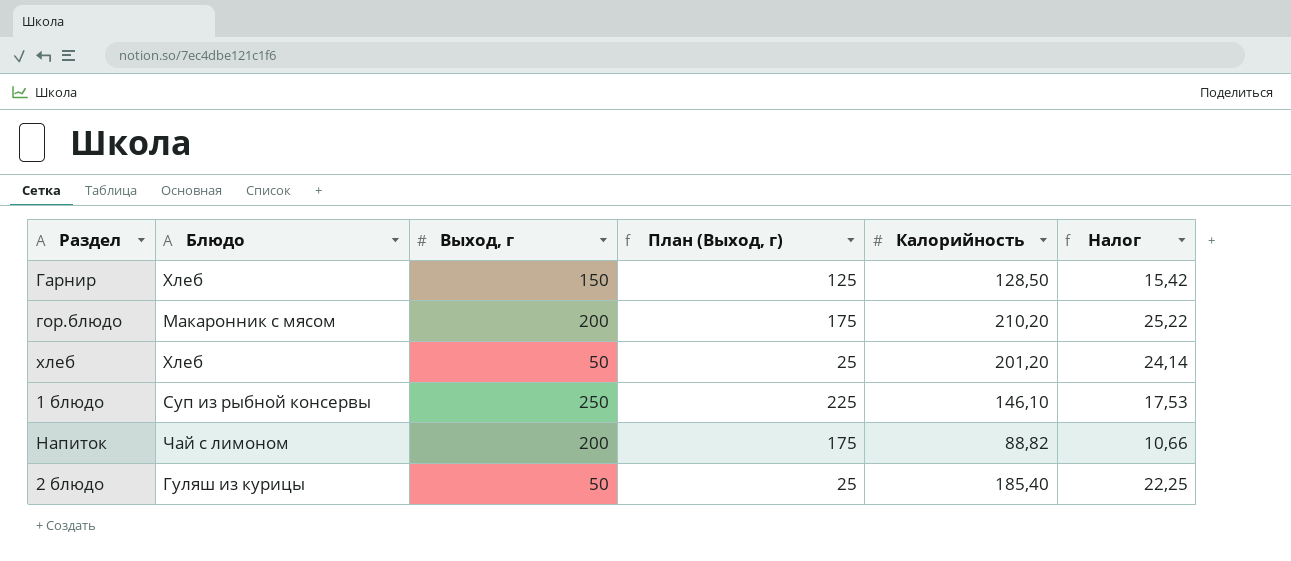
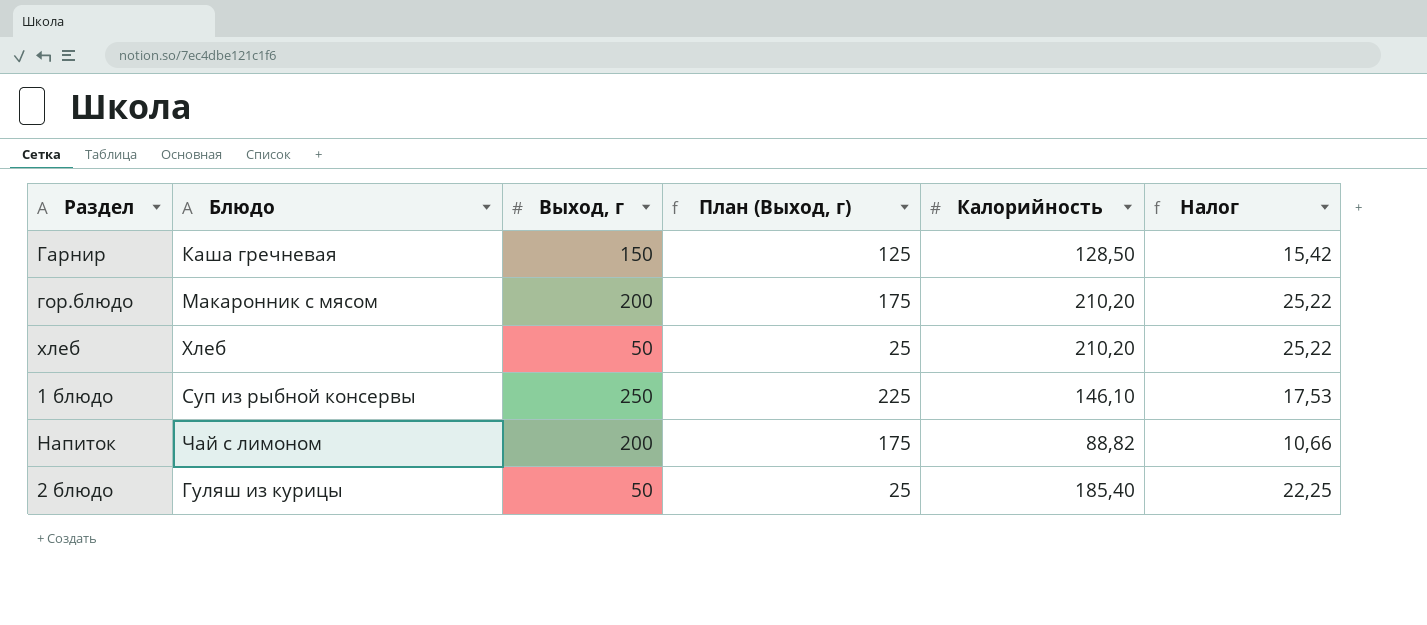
Гарнир | Блюдо: Хлеб -> Каша гречневая
хлеб | Калорийность: 201,20 -> 210,20
хлеб | Налог: 24,14 -> 25,22

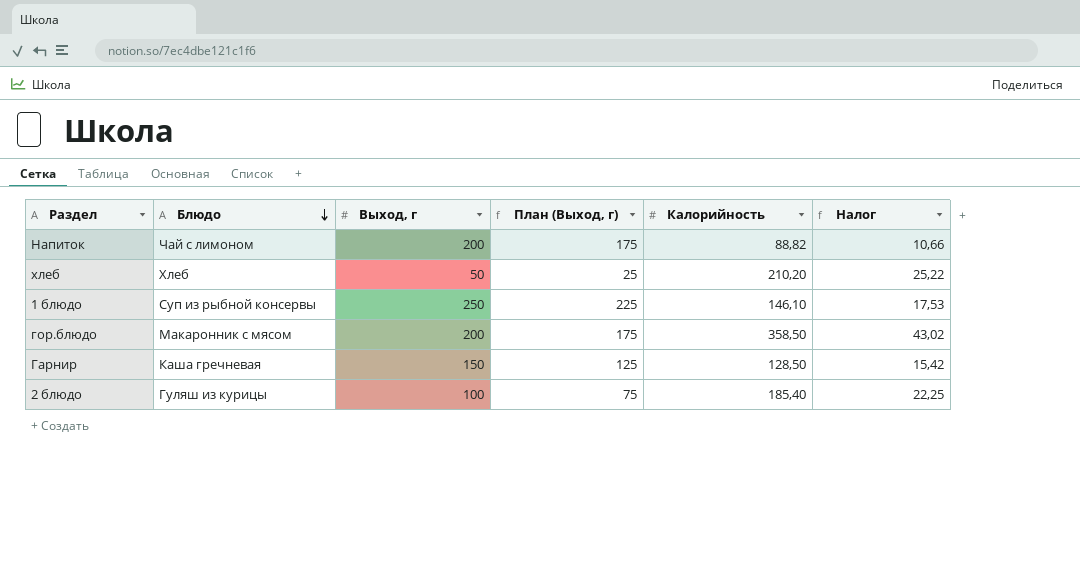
row order: none -> Блюдо descending
гор.блюдо | Калорийность: 210,20 -> 358,50
гор.блюдо | Налог: 25,22 -> 43,02
2 блюдо | Выход, г: 50 -> 100
2 блюдо | План (Выход, г): 25 -> 75

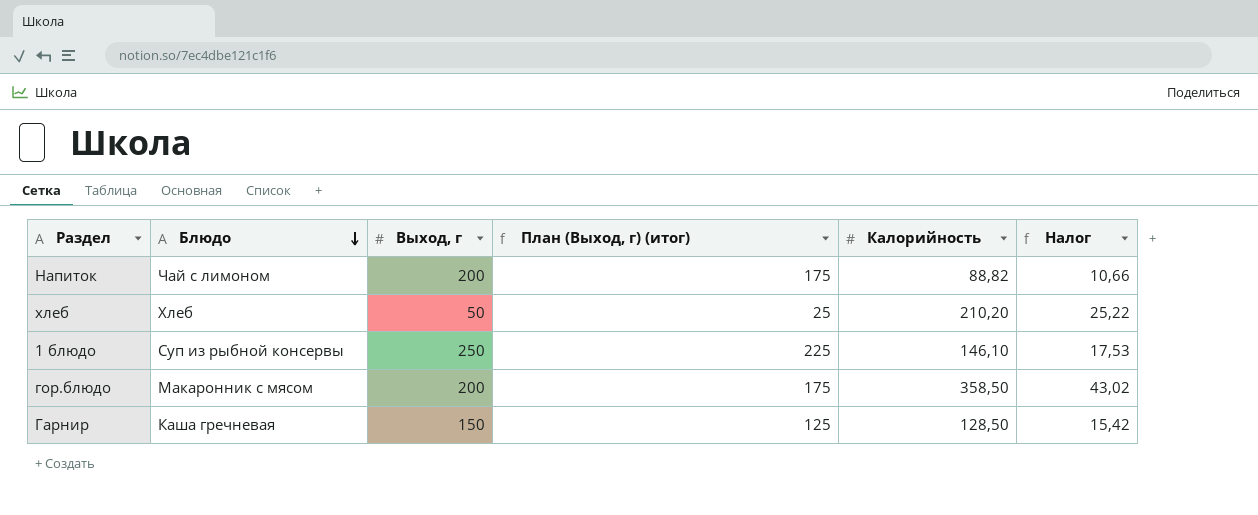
column name: План (Выход, г) -> План (Выход, г) (итог)
row 2 блюдо: Гуляш из курицы | 100 | 75 | 185,40 | 22,25 -> none

